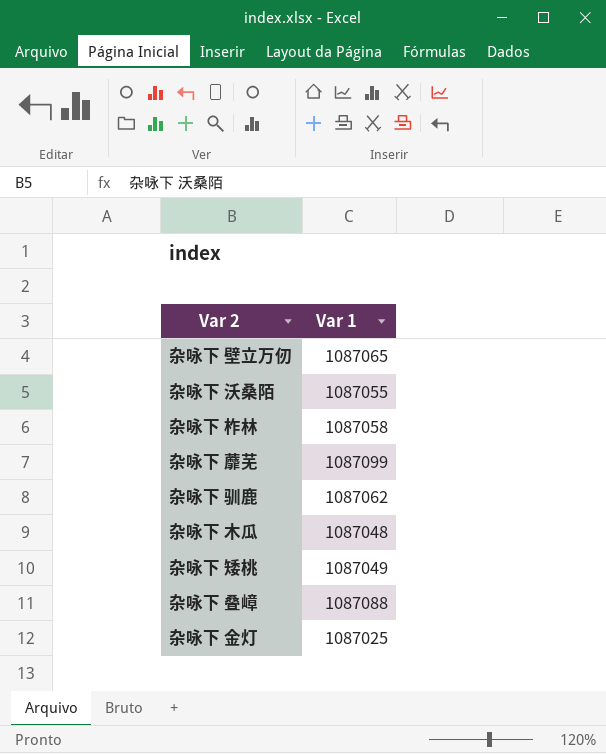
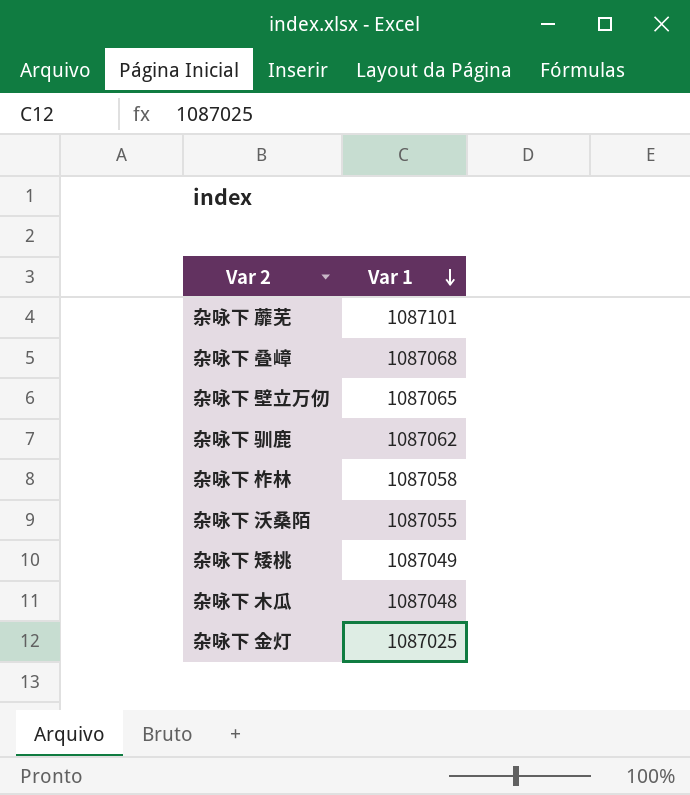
row order: none -> Var 1 descending
杂咏下 蘼芜 | Var 1: 1087099 -> 1087101
杂咏下 叠嶂 | Var 1: 1087088 -> 1087068

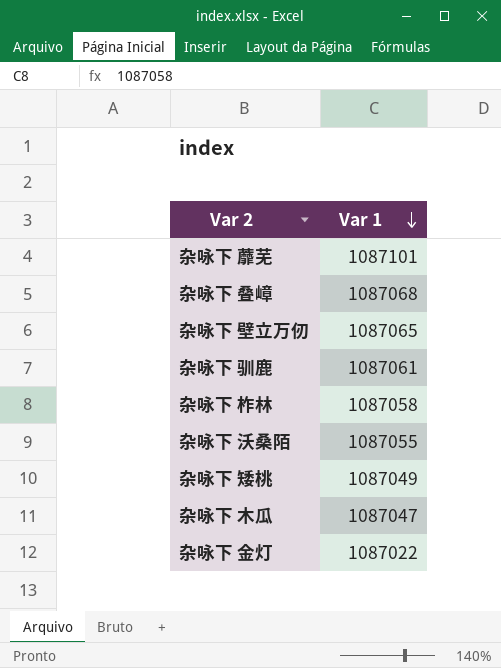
杂咏下 驯鹿 | Var 1: 1087062 -> 1087061
杂咏下 木瓜 | Var 1: 1087048 -> 1087047
杂咏下 金灯 | Var 1: 1087025 -> 1087022

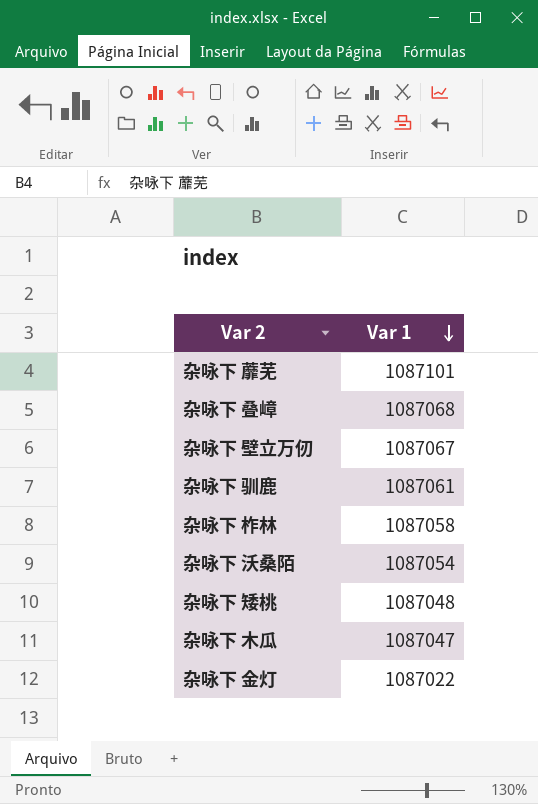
杂咏下 壁立万仞 | Var 1: 1087065 -> 1087067
杂咏下 沃桑陌 | Var 1: 1087055 -> 1087054
杂咏下 矮桃 | Var 1: 1087049 -> 1087048

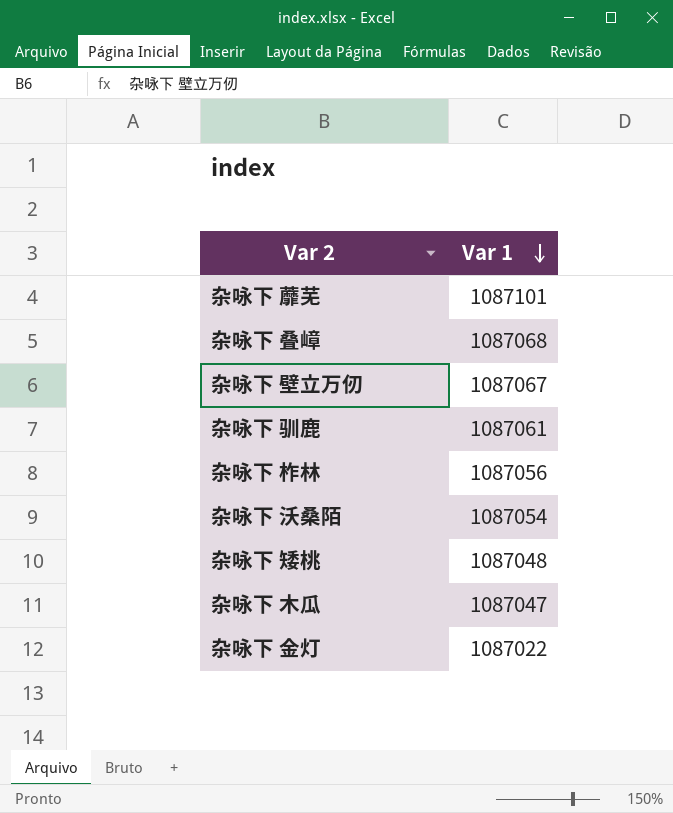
杂咏下 柞林 | Var 1: 1087058 -> 1087056

